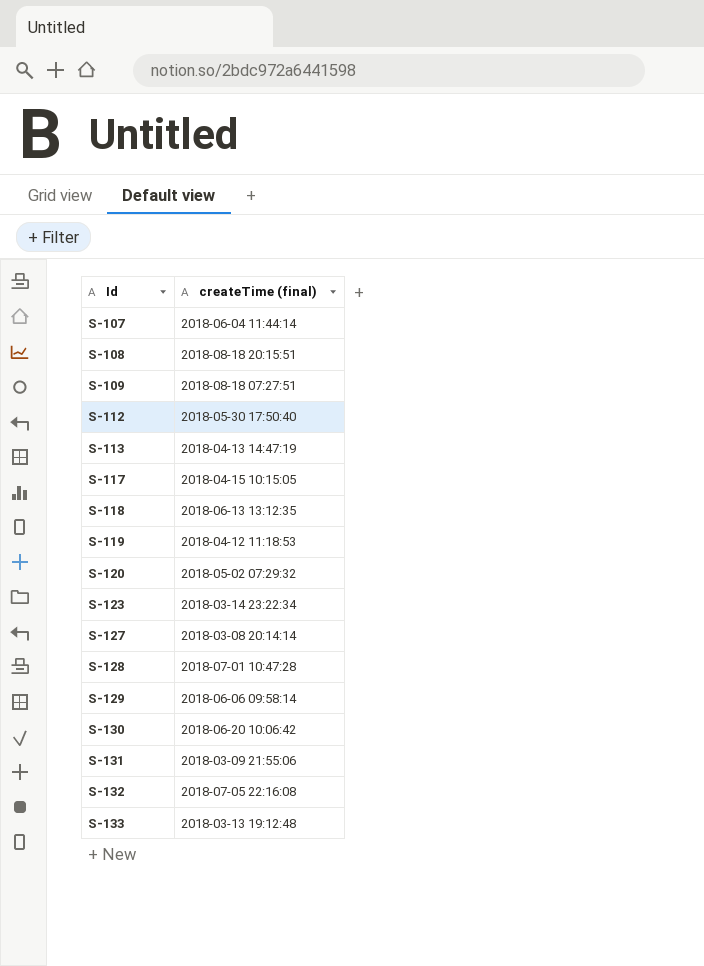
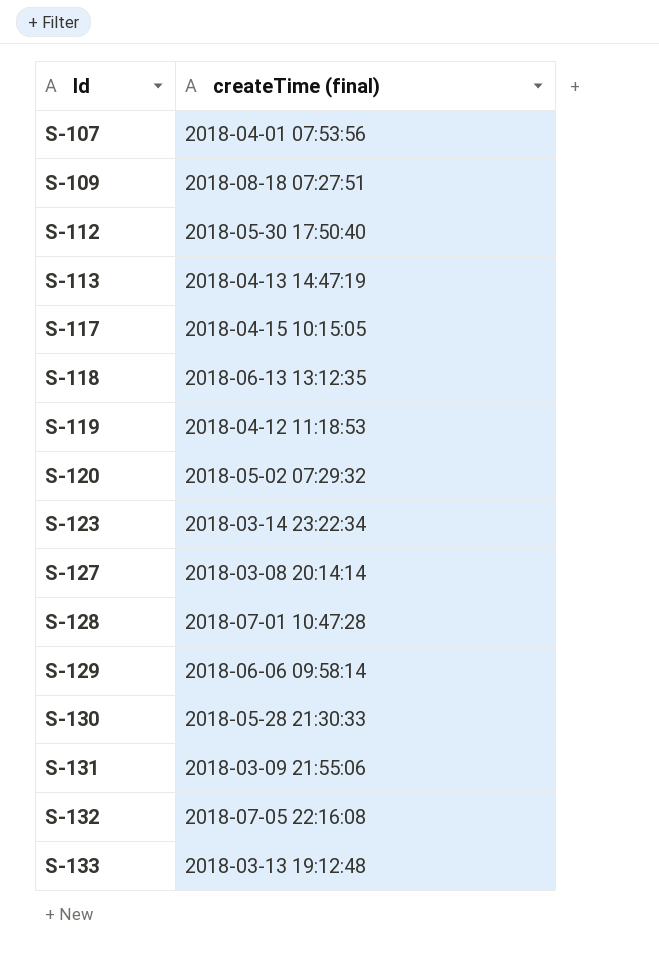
row S-108: 2018-08-18 20:15:51 -> none
S-107 | createTime (final): 2018-06-04 11:44:14 -> 2018-04-01 07:53:56
S-130 | createTime (final): 2018-06-20 10:06:42 -> 2018-05-28 21:30:33

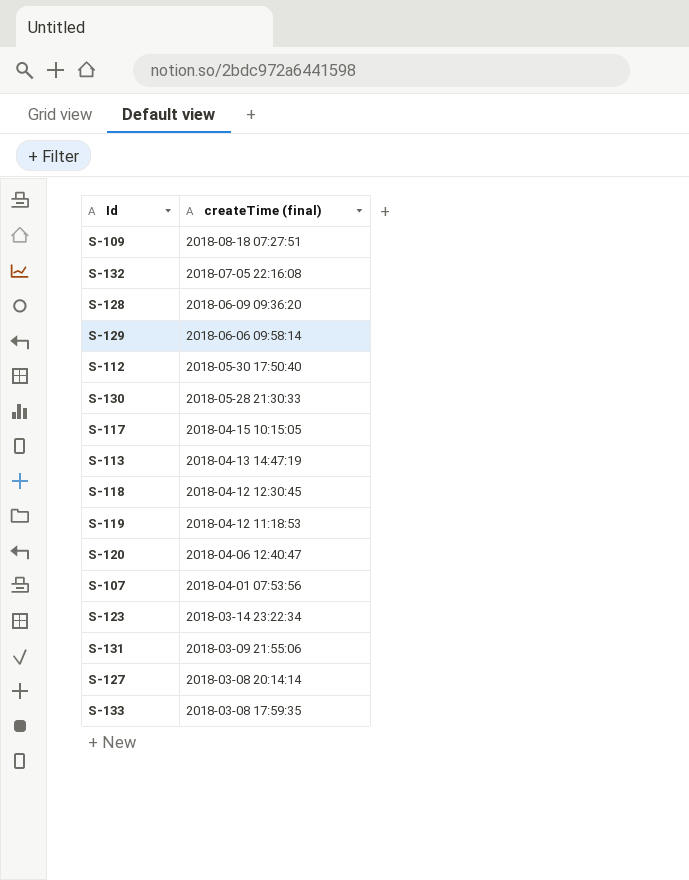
row order: Id ascending -> createTime (final) descending
S-128 | createTime (final): 2018-07-01 10:47:28 -> 2018-06-09 09:36:20
S-118 | createTime (final): 2018-06-13 13:12:35 -> 2018-04-12 12:30:45
S-120 | createTime (final): 2018-05-02 07:29:32 -> 2018-04-06 12:40:47
S-133 | createTime (final): 2018-03-13 19:12:48 -> 2018-03-08 17:59:35

